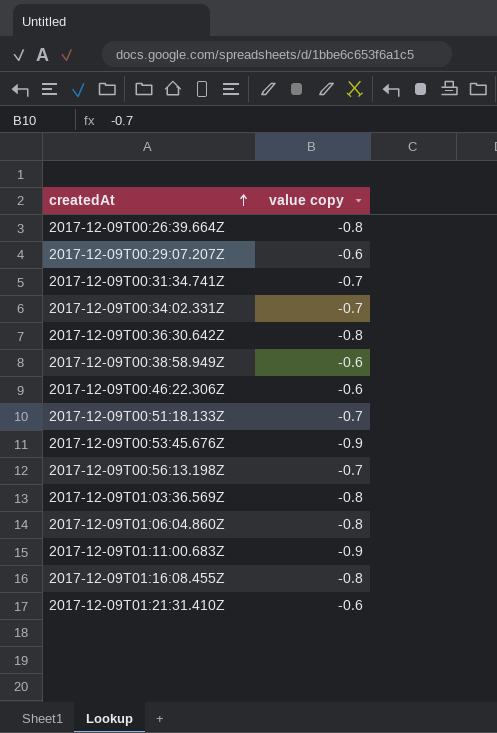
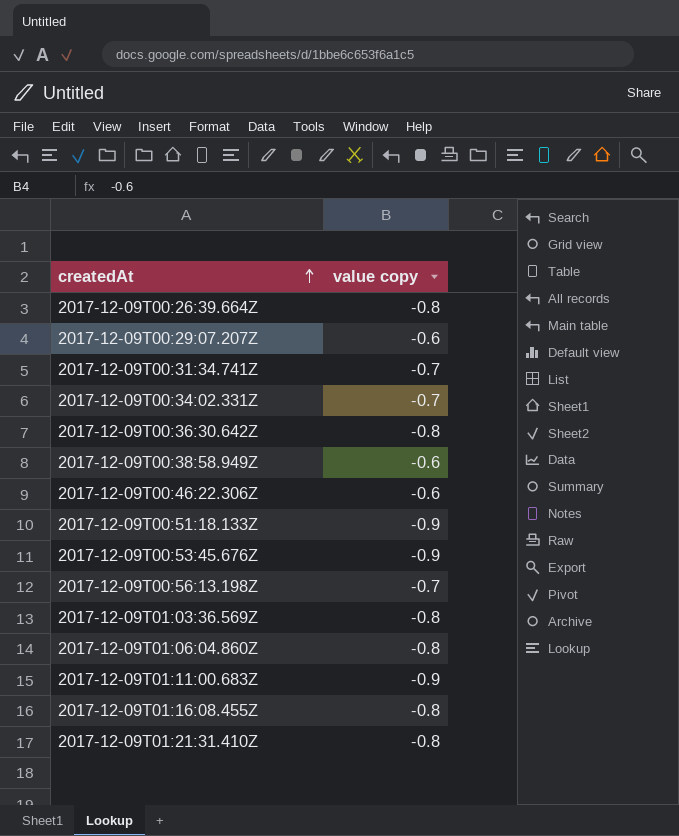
2017-12-09T00:51:18.133Z | value copy: -0.7 -> -0.9
2017-12-09T01:21:31.410Z | value copy: -0.6 -> -0.8

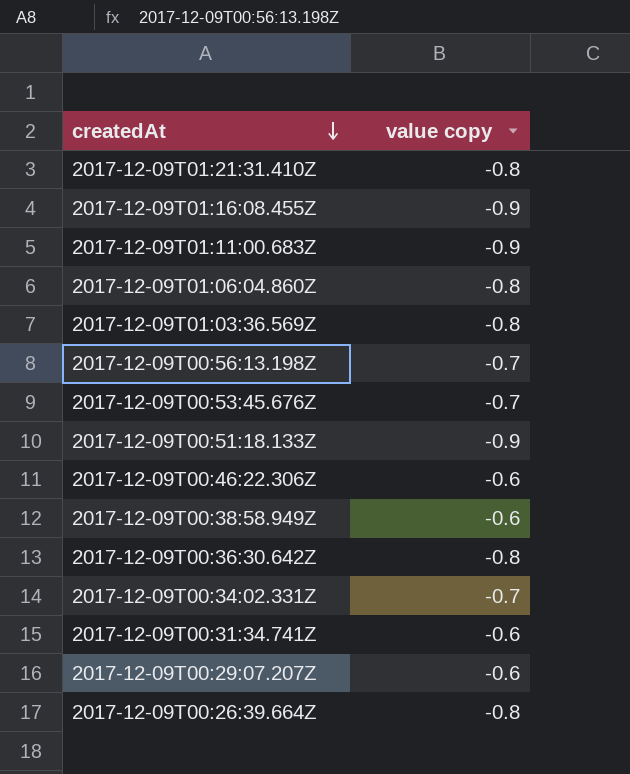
row order: createdAt ascending -> createdAt descending
2017-12-09T01:16:08.455Z | value copy: -0.8 -> -0.9
2017-12-09T00:53:45.676Z | value copy: -0.9 -> -0.7
2017-12-09T00:31:34.741Z | value copy: -0.7 -> -0.6

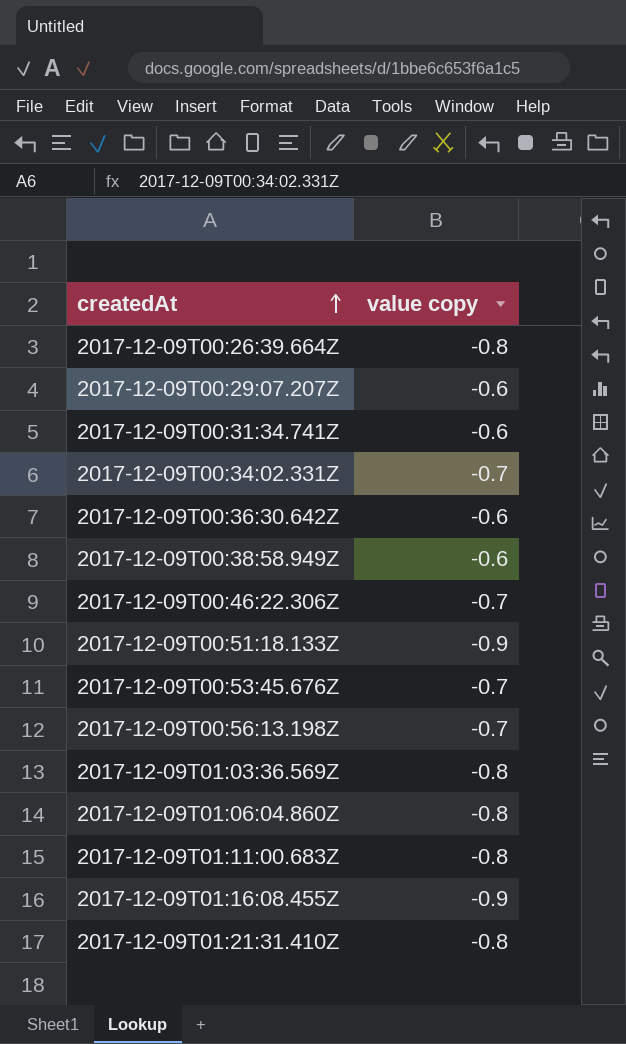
row order: createdAt descending -> createdAt ascending
2017-12-09T00:36:30.642Z | value copy: -0.8 -> -0.6
2017-12-09T00:46:22.306Z | value copy: -0.6 -> -0.7
2017-12-09T01:11:00.683Z | value copy: -0.9 -> -0.8

